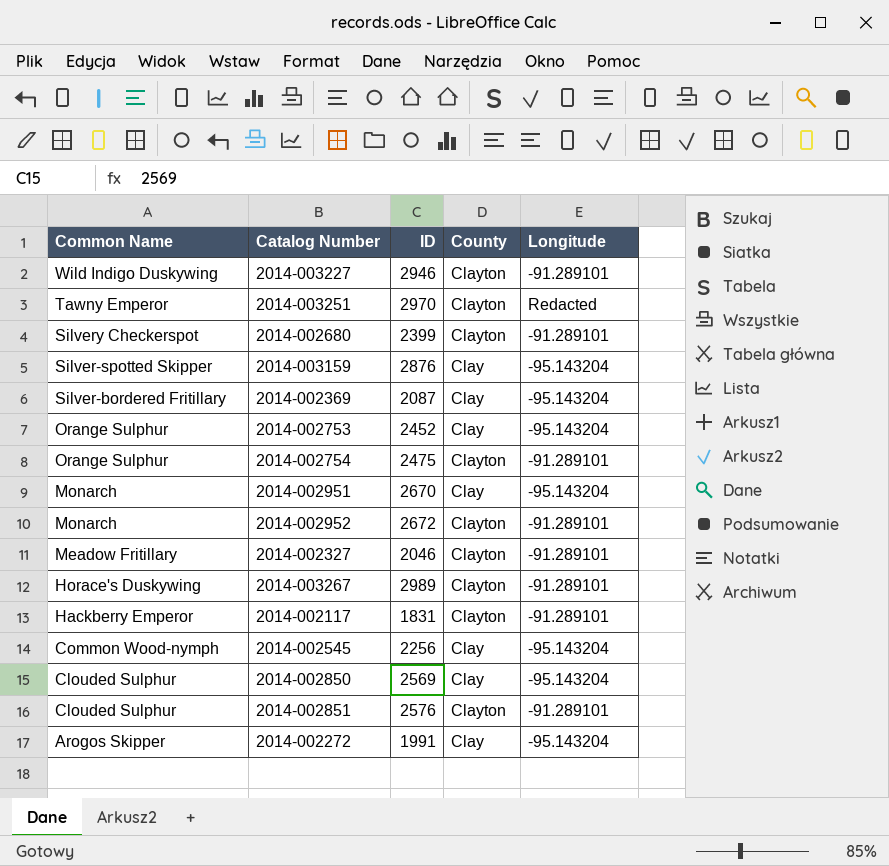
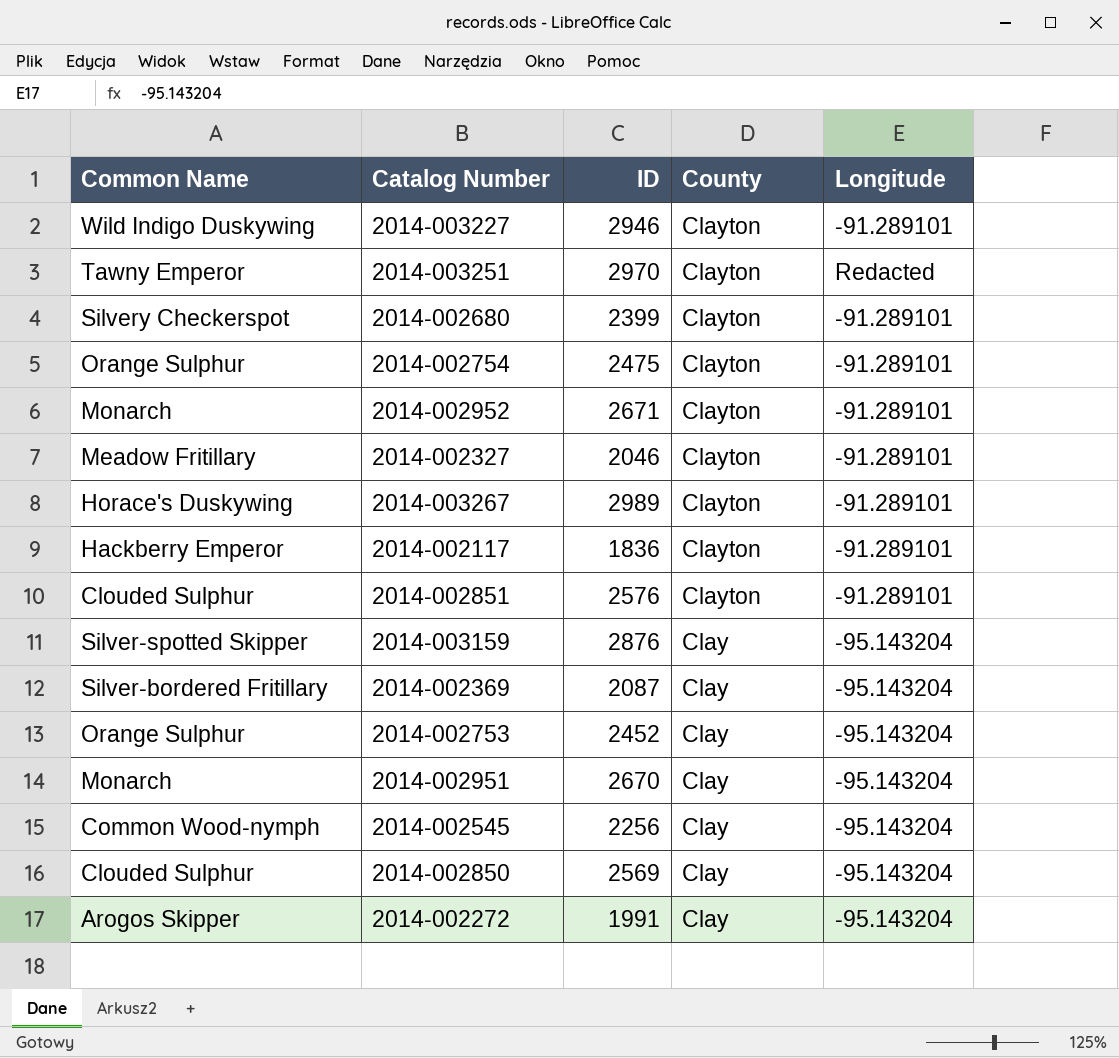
row order: Common Name descending -> County descending
2014-002952 | ID: 2672 -> 2671
2014-002117 | ID: 1831 -> 1836

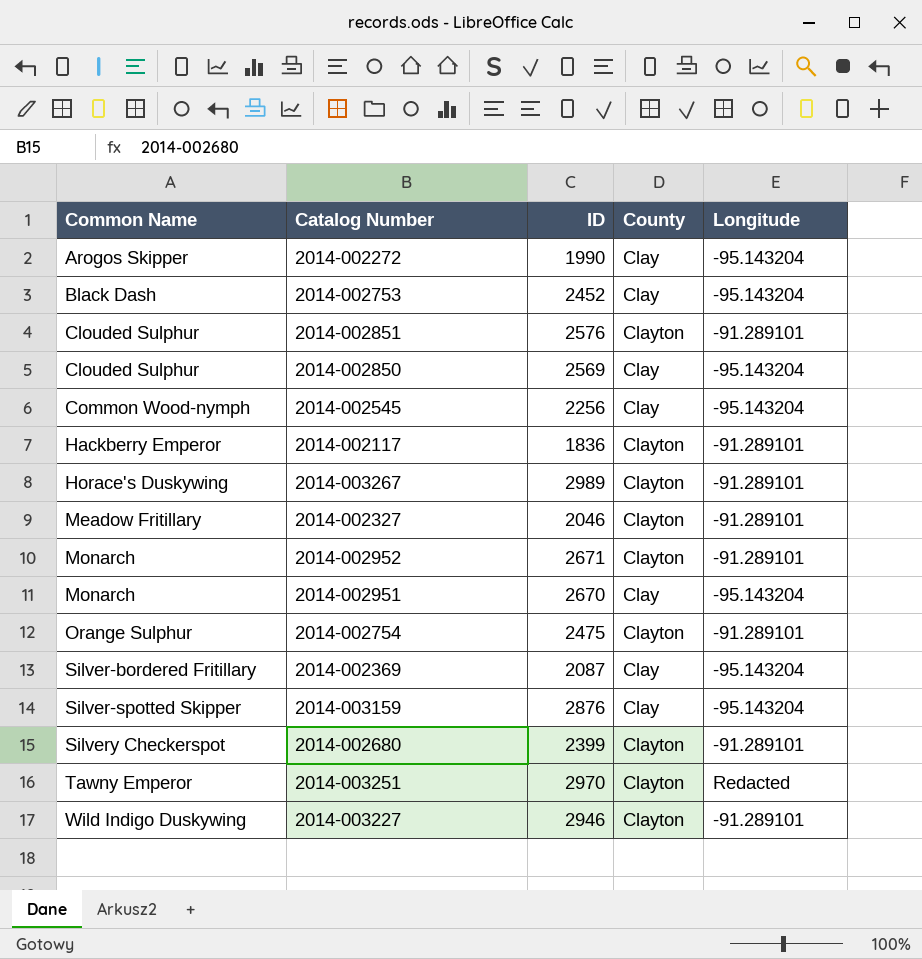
row order: County descending -> Common Name ascending
2014-002272 | ID: 1991 -> 1990
2014-002753 | Common Name: Orange Sulphur -> Black Dash

